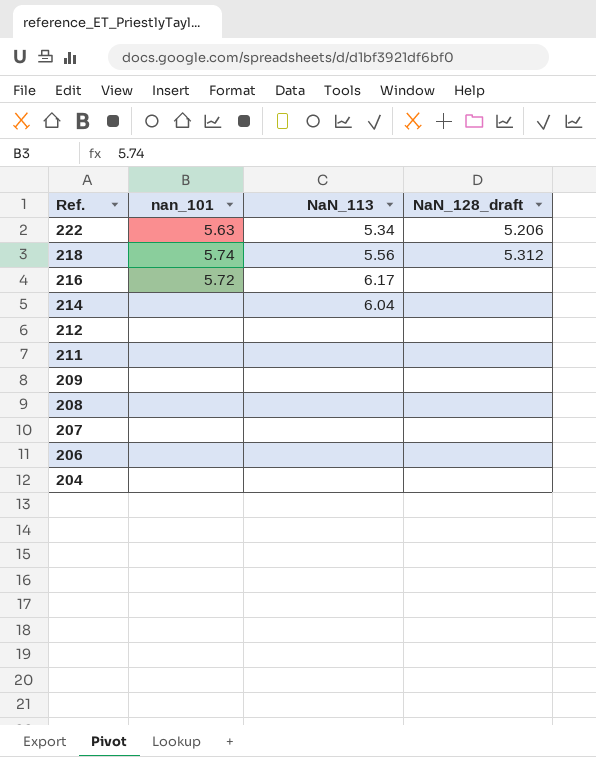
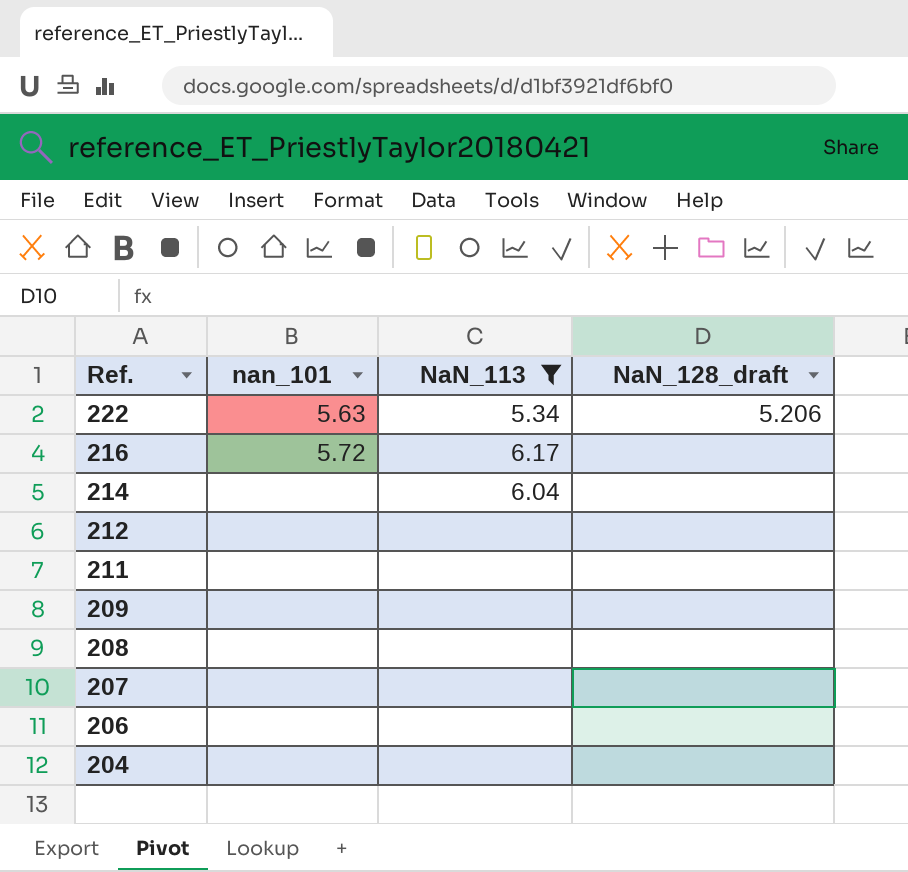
filter: none -> NaN_113 != 5.56

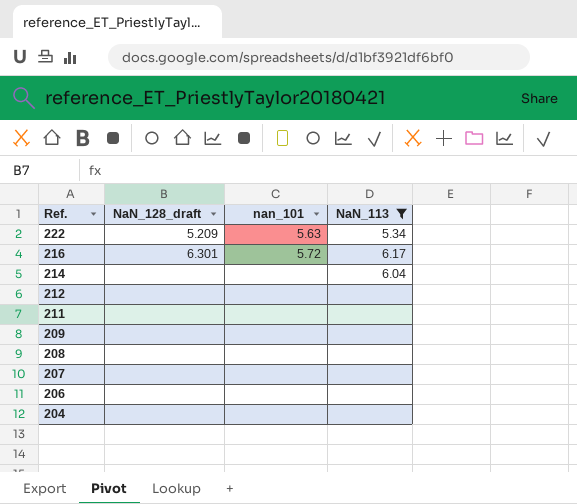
column NaN_128_draft | position: 4 -> 2
222 | NaN_128_draft: 5.206 -> 5.209
216 | NaN_128_draft: none -> 6.301

